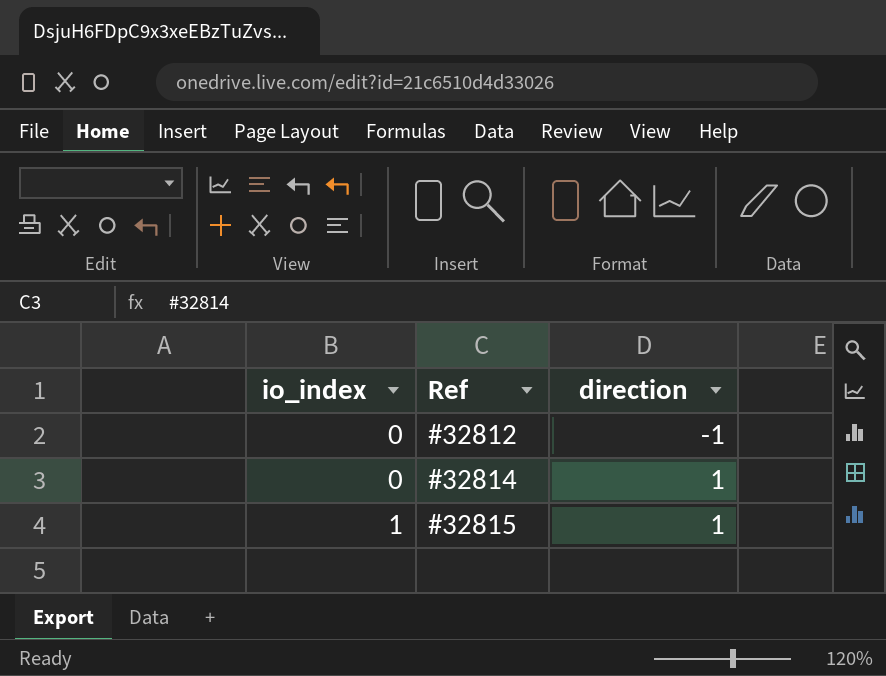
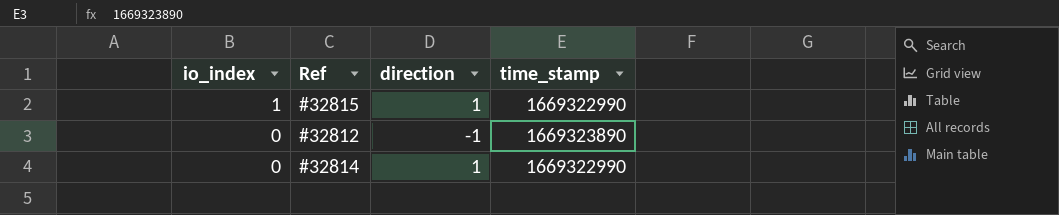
row order: io_index ascending -> io_index descending
column time_stamp | position: none -> 4

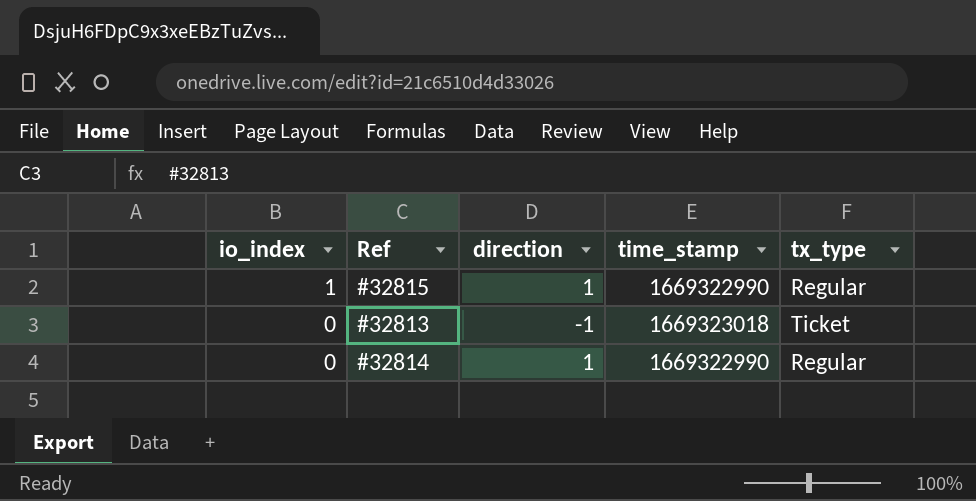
column tx_type | position: none -> 5
row #32812: 0 | -1 | 1669323890 -> none
row #32813: none -> 0 | -1 | 1669323018 | Ticket

